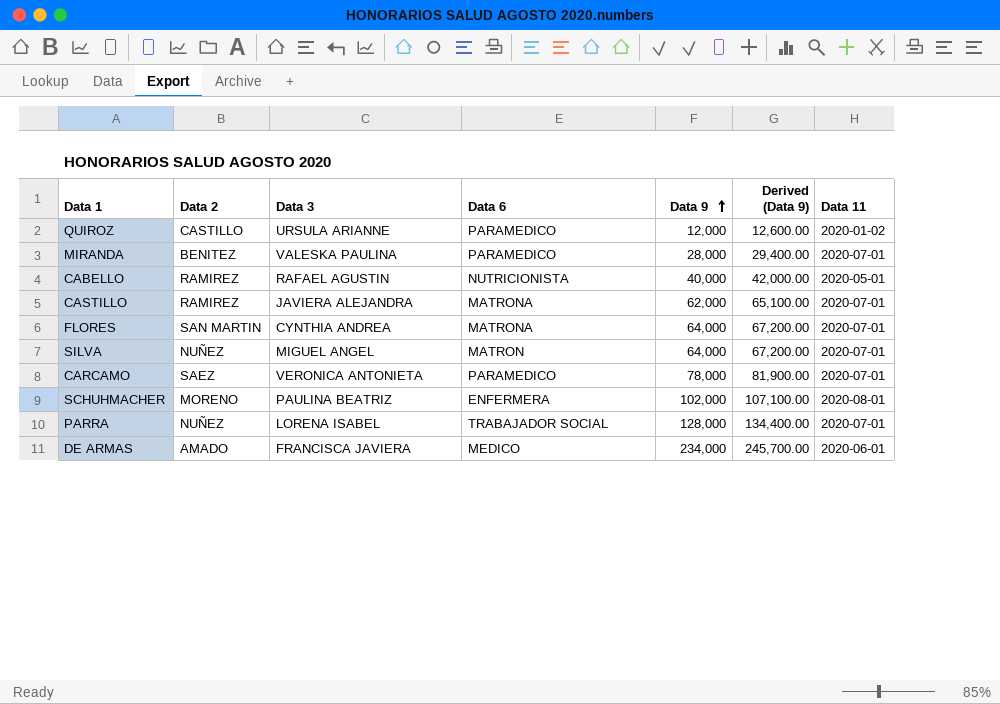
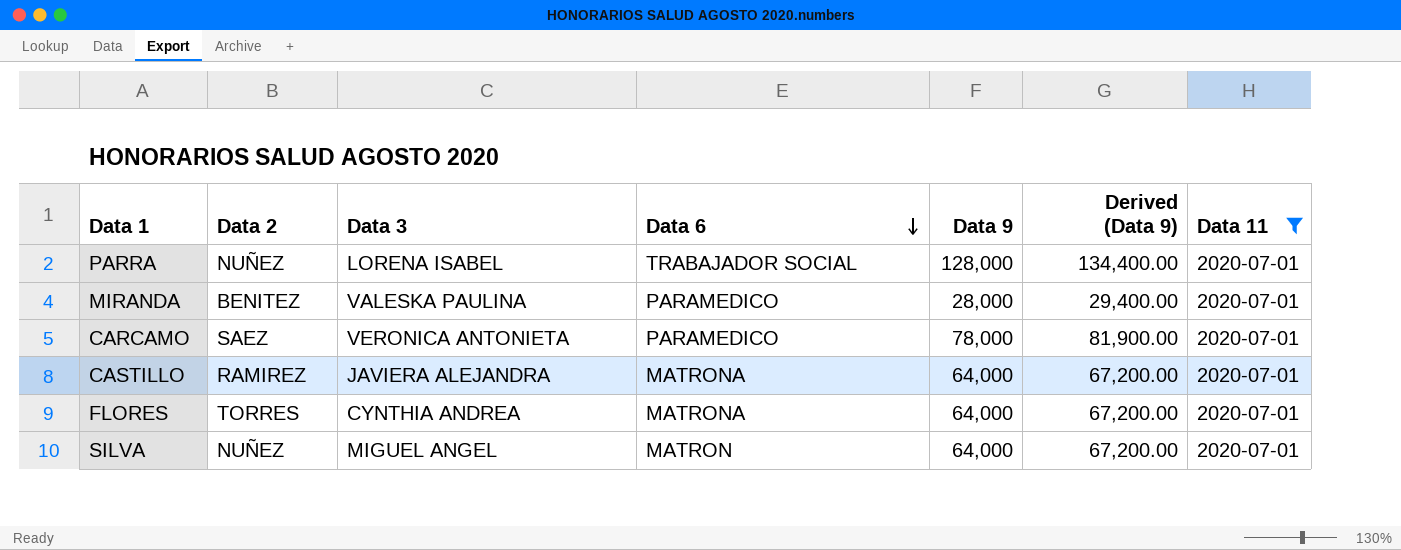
filter: none -> Data 11 = 2020-07-01
row order: Data 9 ascending -> Data 6 descending
CASTILLO | Data 9: 62,000 -> 64,000
CASTILLO | Derived (Data 9): 65,100.00 -> 67,200.00
FLORES | Data 2: SAN MARTIN -> TORRES

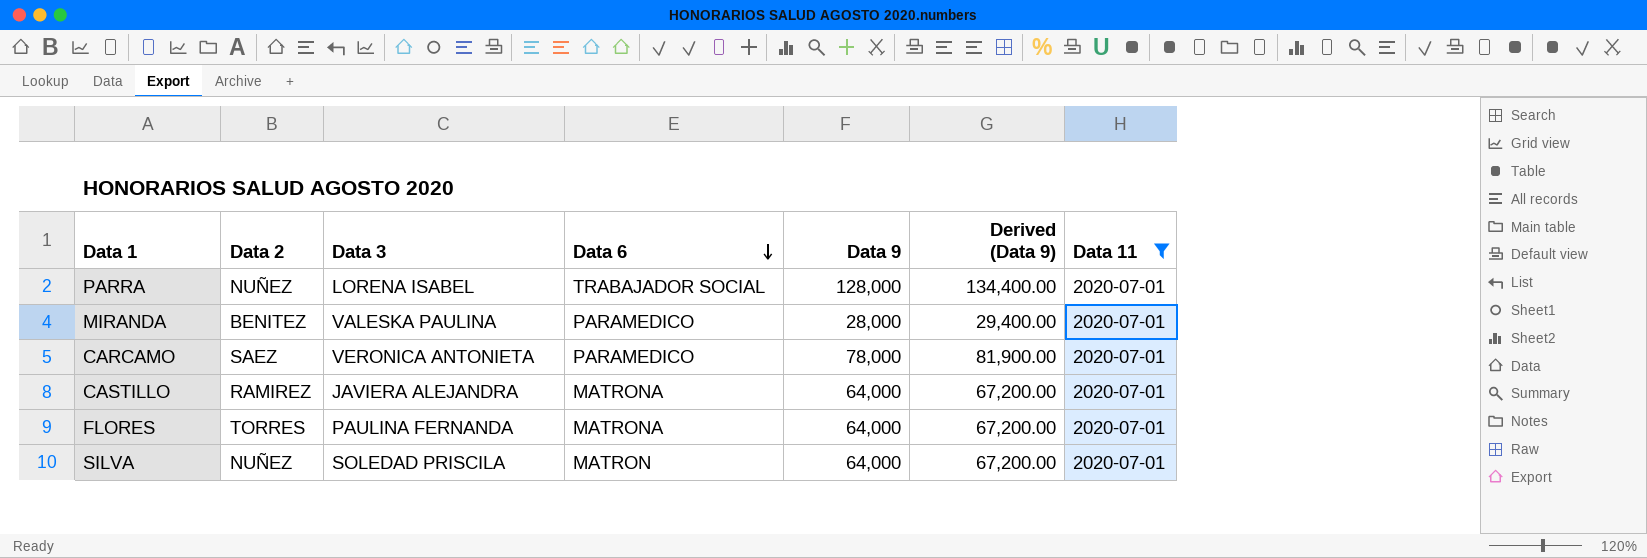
FLORES | Data 3: CYNTHIA ANDREA -> PAULINA FERNANDA
SILVA | Data 3: MIGUEL ANGEL -> SOLEDAD PRISCILA

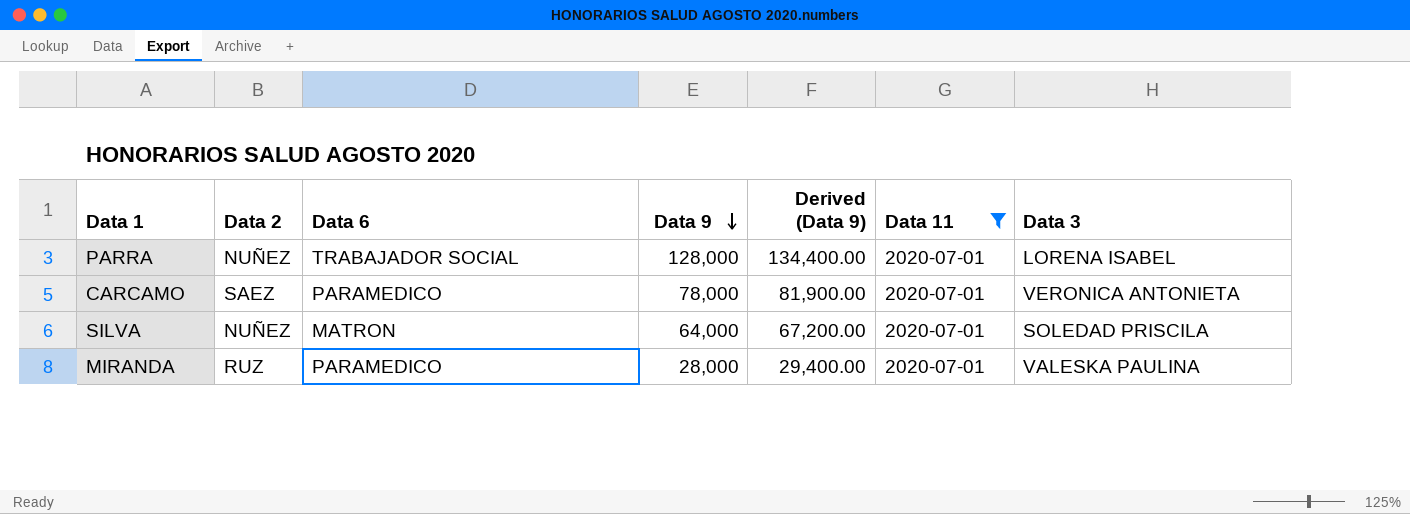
row order: Data 6 descending -> Data 9 descending
column Data 3 | position: 3 -> 7
row CASTILLO: RAMIREZ | JAVIERA ALEJANDRA | MATRONA | 64,000 | 67,200.00 | 2020-07-01 -> none
row FLORES: TORRES | PAULINA FERNANDA | MATRONA | 64,000 | 67,200.00 | 2020-07-01 -> none
MIRANDA | Data 2: BENITEZ -> RUZ

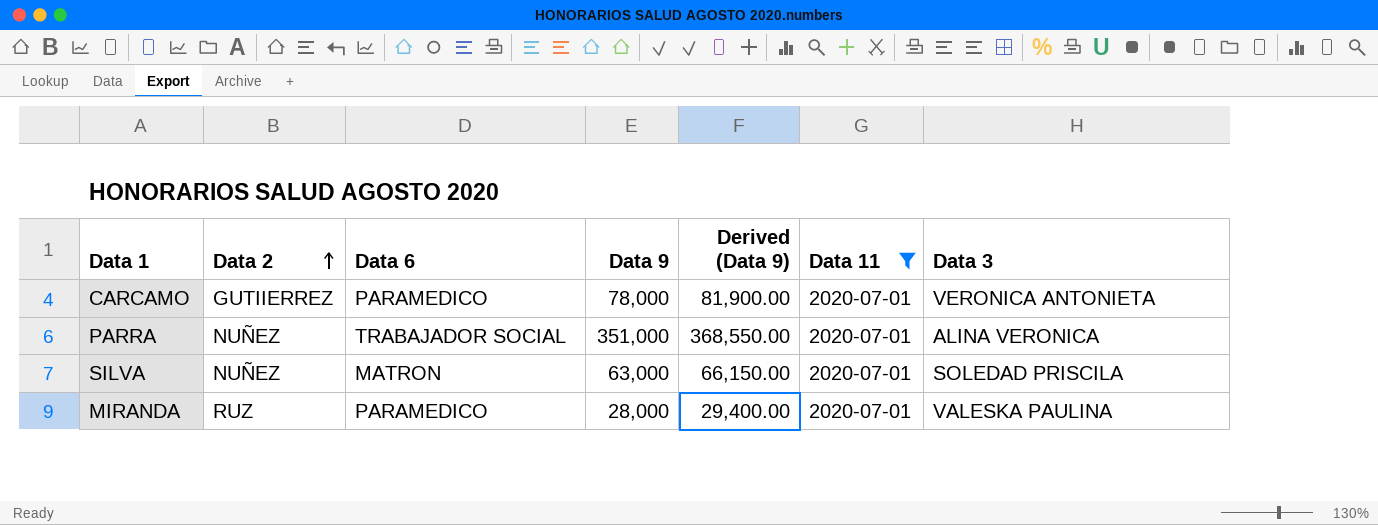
row order: Data 9 descending -> Data 2 ascending
CARCAMO | Data 2: SAEZ -> GUTIIERREZ
PARRA | Data 9: 128,000 -> 351,000
PARRA | Derived (Data 9): 134,400.00 -> 368,550.00
PARRA | Data 3: LORENA ISABEL -> ALINA VERONICA
SILVA | Data 9: 64,000 -> 63,000
SILVA | Derived (Data 9): 67,200.00 -> 66,150.00

